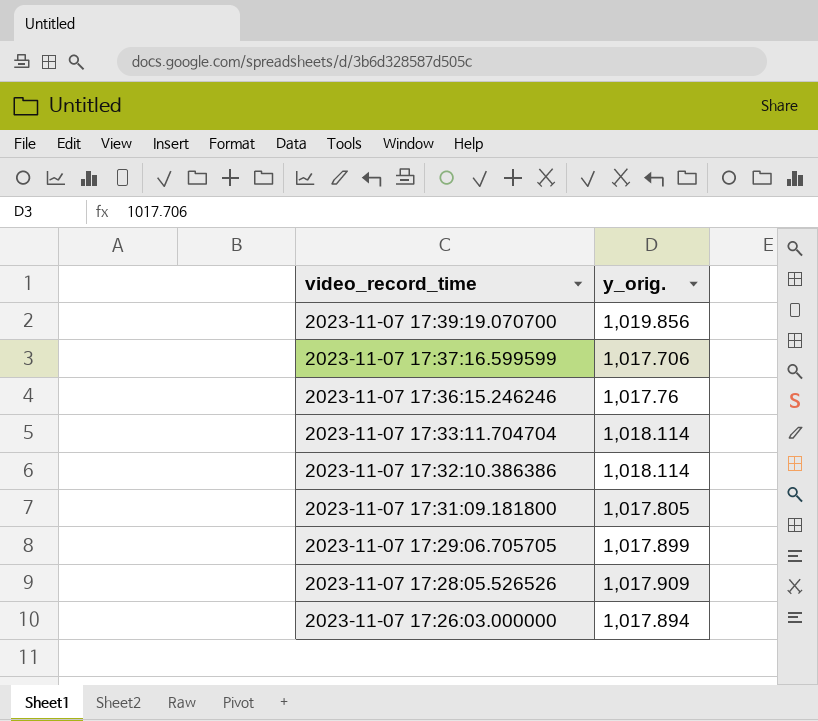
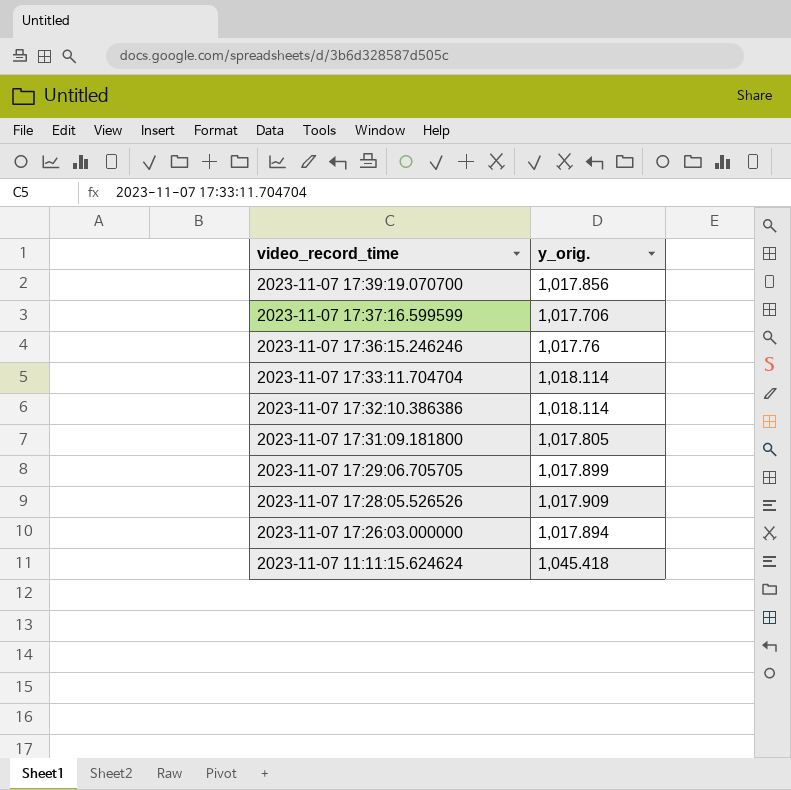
2023-11-07 17:39:19.070700 | y_orig.: 1,019.856 -> 1,017.856
row 2023-11-07 11:11:15.624624: none -> 1,045.418

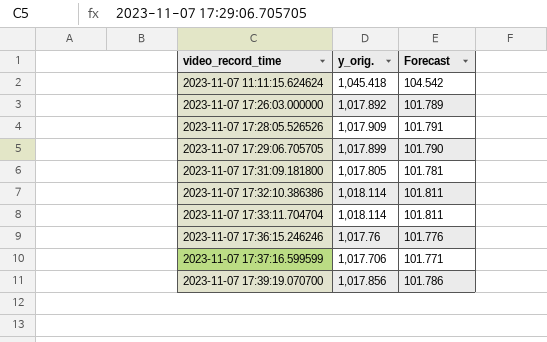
row order: video_record_time descending -> video_record_time ascending
column Forecast | formula: none -> [y_orig.] * 0.1
2023-11-07 17:26:03.000000 | y_orig.: 1,017.894 -> 1,017.892

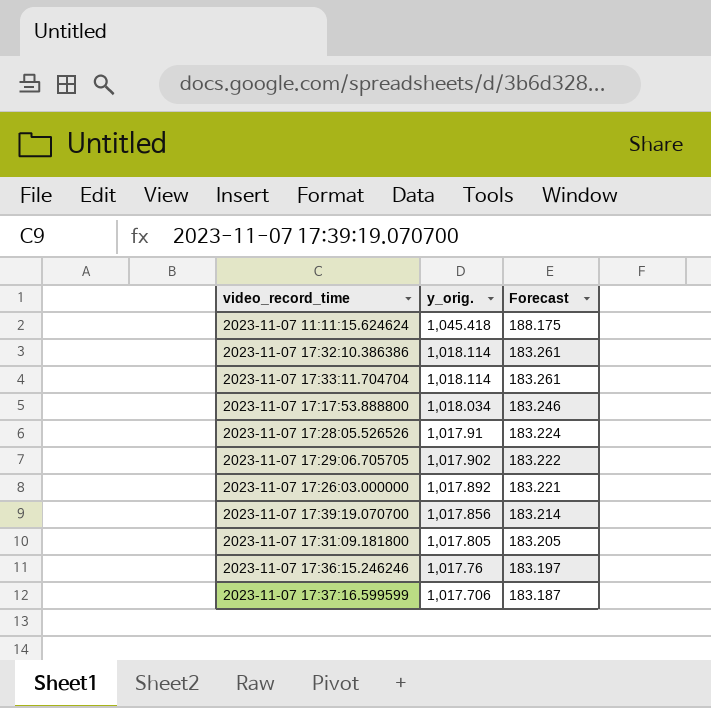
row order: video_record_time ascending -> y_orig. descending
column Forecast | formula: [y_orig.] * 0.1 -> [y_orig.] * 0.18
row 2023-11-07 17:17:53.888800: none -> 1,018.034 | 183.246
2023-11-07 17:28:05.526526 | y_orig.: 1,017.909 -> 1,017.91
2023-11-07 17:29:06.705705 | y_orig.: 1,017.899 -> 1,017.902

